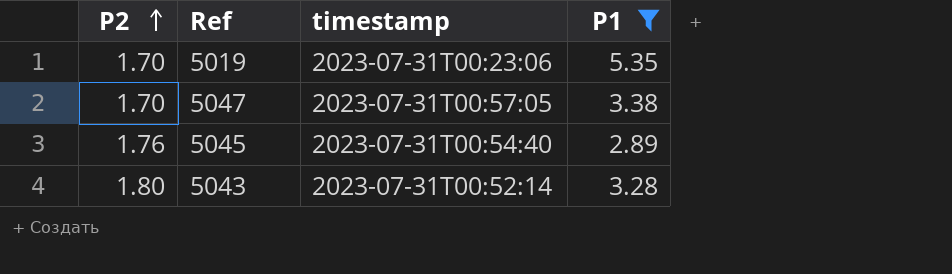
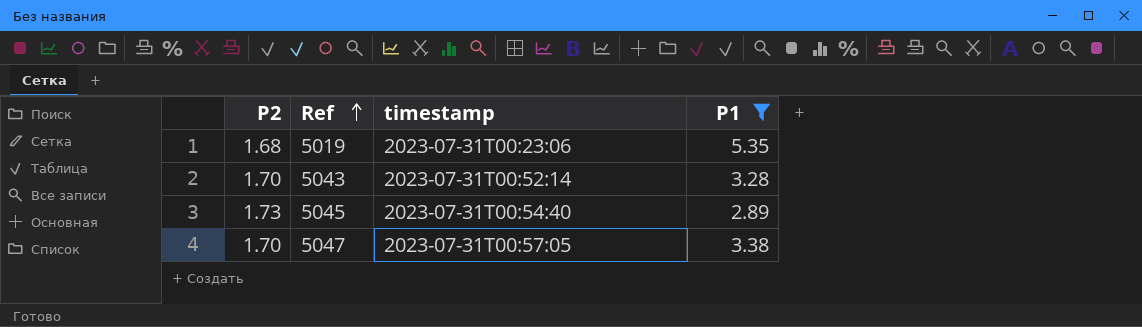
row order: P2 ascending -> Ref ascending
5019 | P2: 1.70 -> 1.68
5043 | P2: 1.80 -> 1.70
5045 | P2: 1.76 -> 1.73

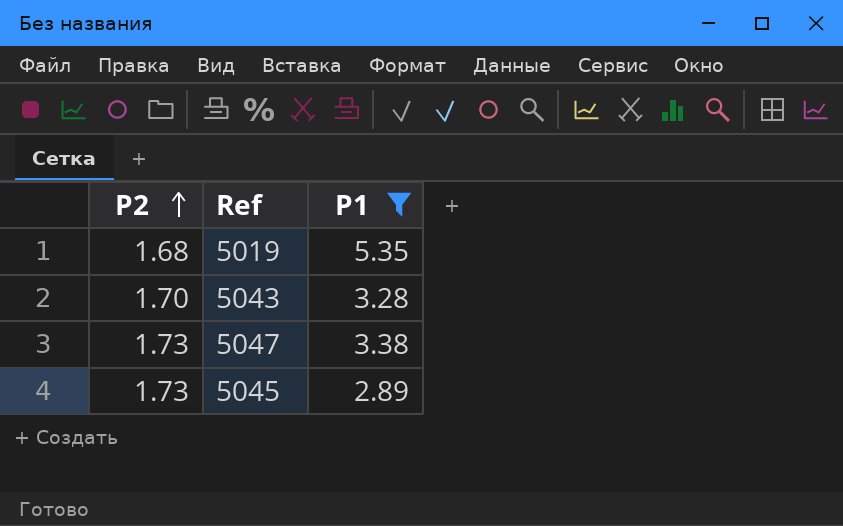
row order: Ref ascending -> P2 ascending
column timestamp | position: 3 -> none
5047 | P2: 1.70 -> 1.73

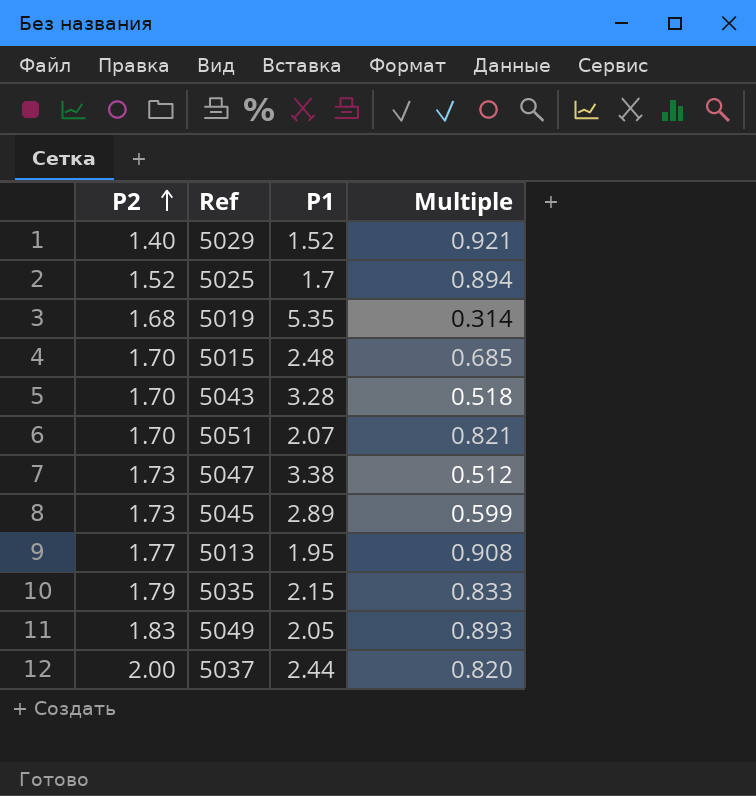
filter: P1 >= 2.89 -> none
column Multiple | formula: none -> [P2] / [P1]

